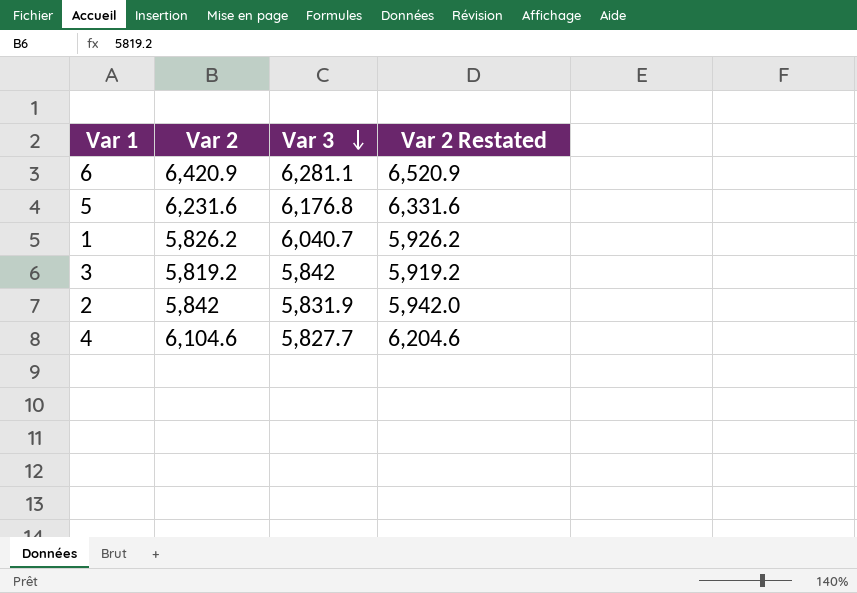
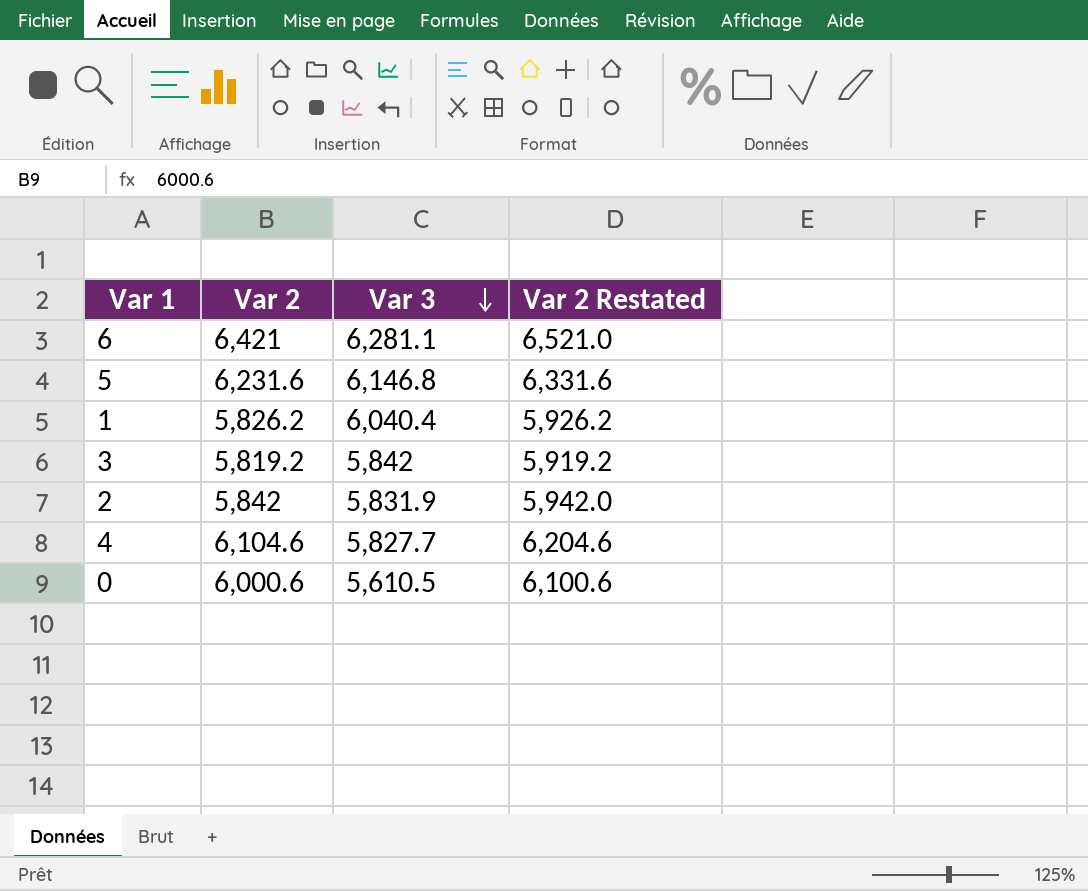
6 | Var 2: 6,420.9 -> 6,421
6 | Var 2 Restated: 6,520.9 -> 6,521.0
5 | Var 3: 6,176.8 -> 6,146.8
1 | Var 3: 6,040.7 -> 6,040.4
row 0: none -> 6,000.6 | 5,610.5 | 6,100.6

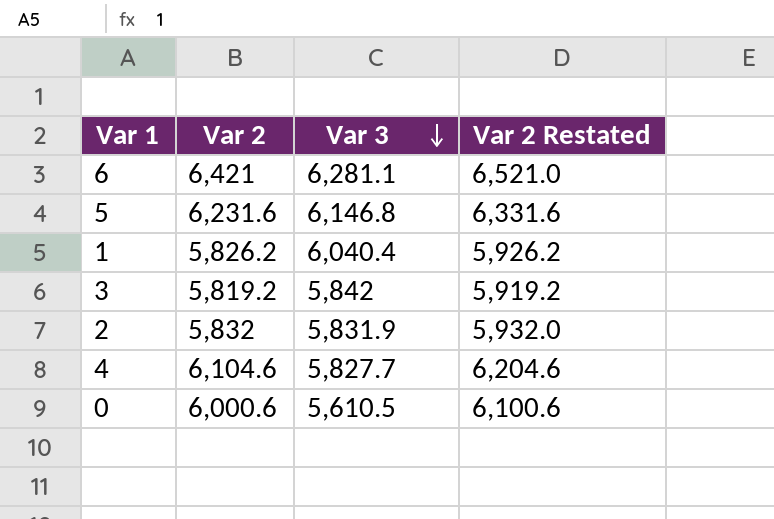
2 | Var 2: 5,842 -> 5,832
2 | Var 2 Restated: 5,942.0 -> 5,932.0

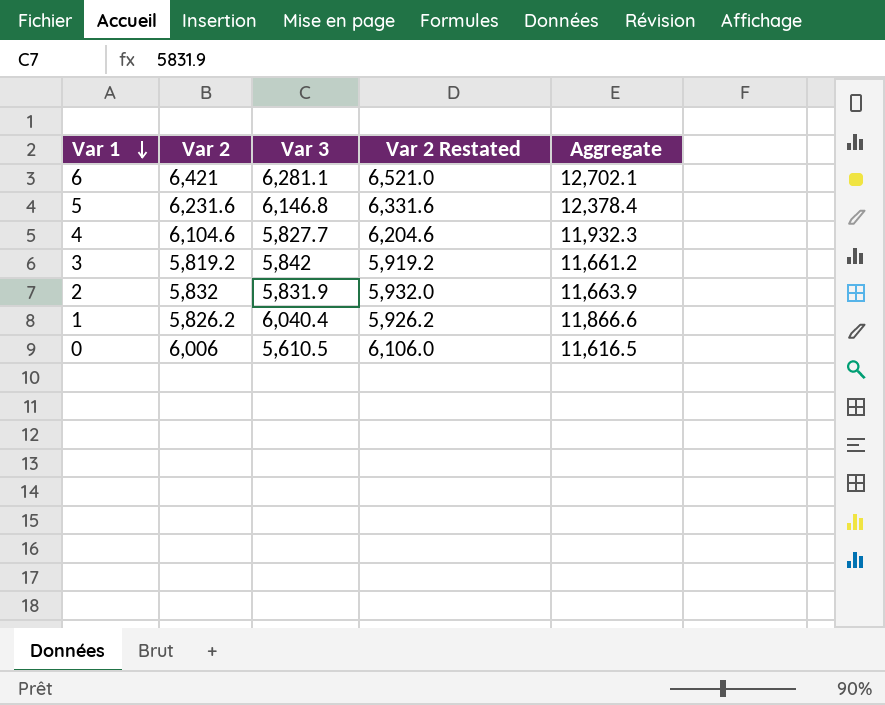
row order: Var 3 descending -> Var 1 descending
column Aggregate | formula: none -> [Var 2] + [Var 3]
0 | Var 2: 6,000.6 -> 6,006
0 | Var 2 Restated: 6,100.6 -> 6,106.0

